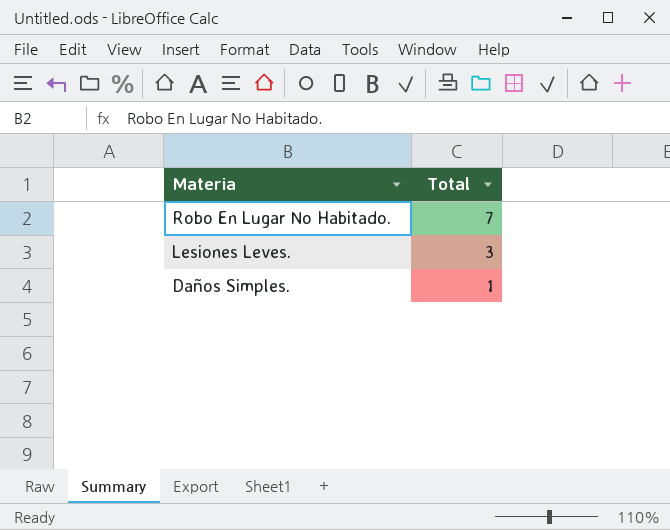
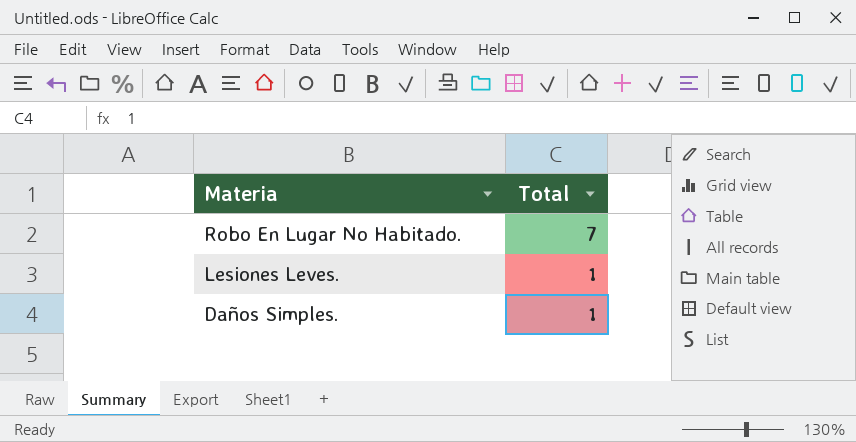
Lesiones Leves. | Total: 3 -> 1

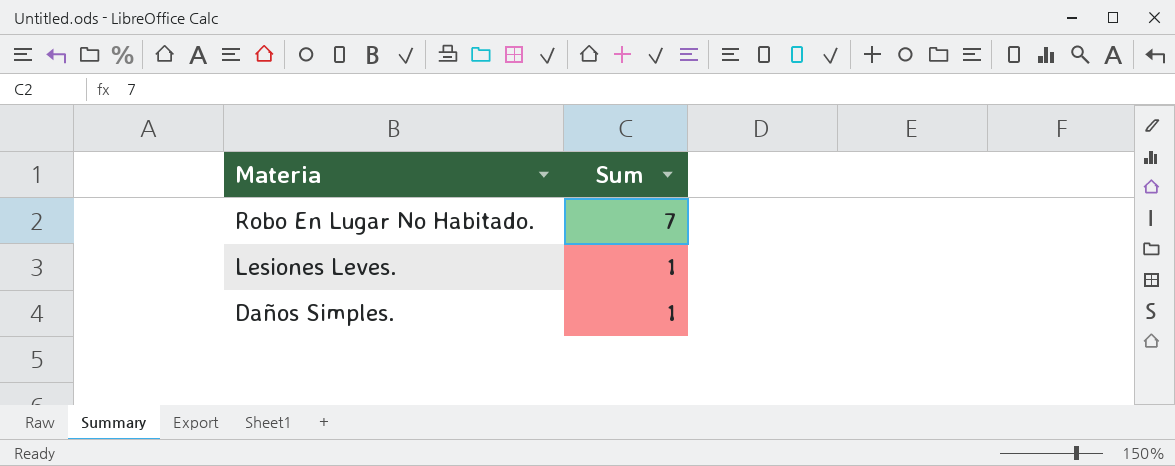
column name: Total -> Sum

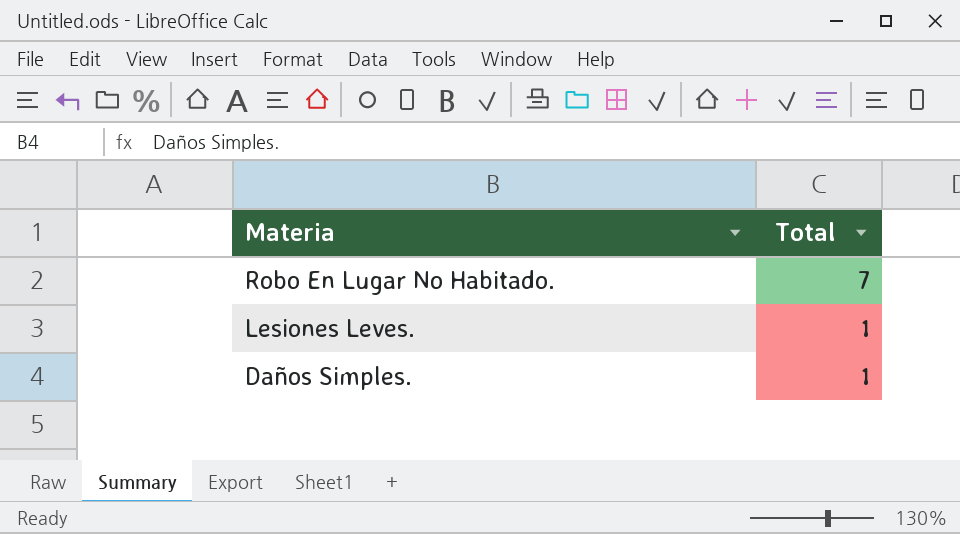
column name: Sum -> Total

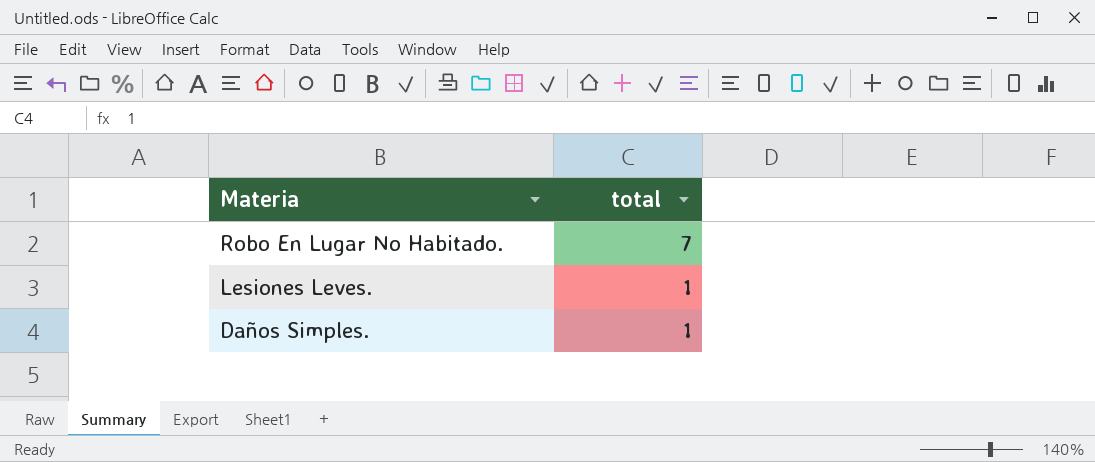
column name: Total -> total

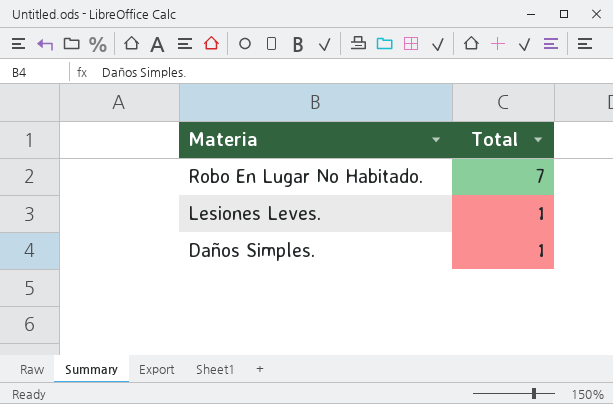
column name: total -> Total

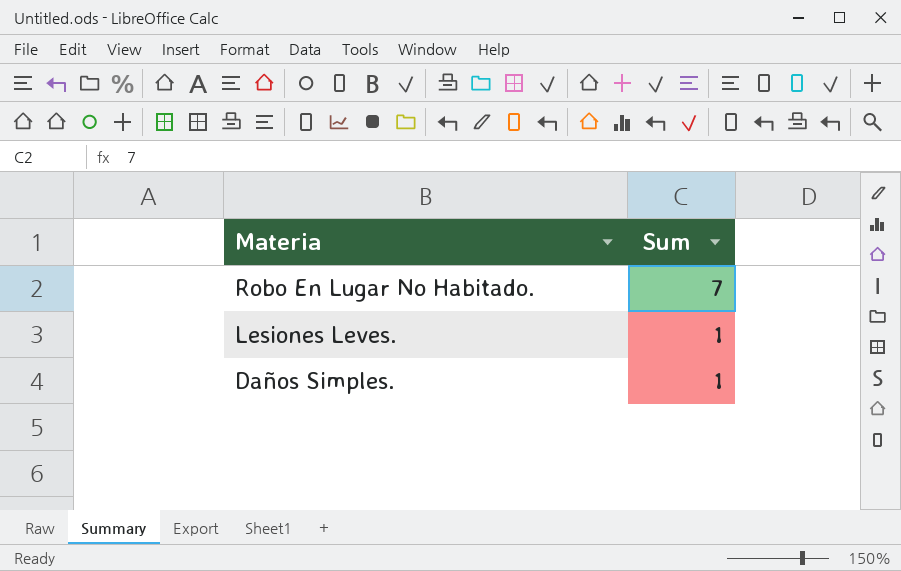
column name: Total -> Sum

